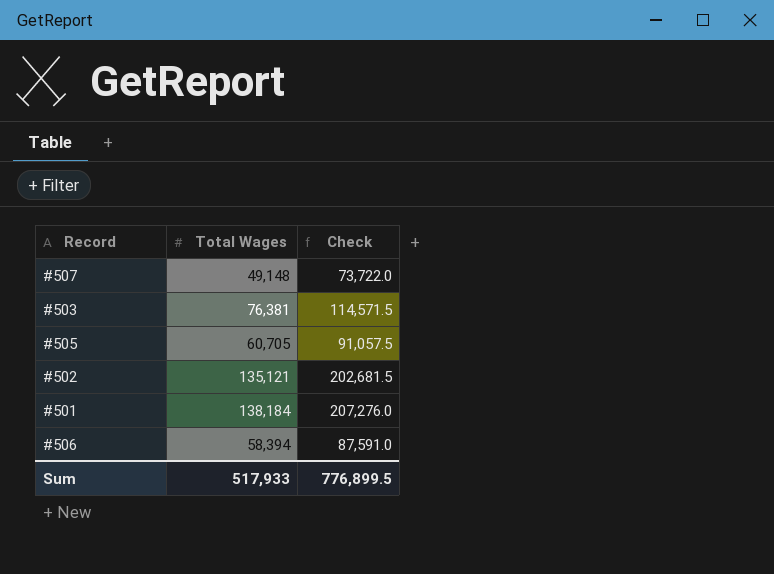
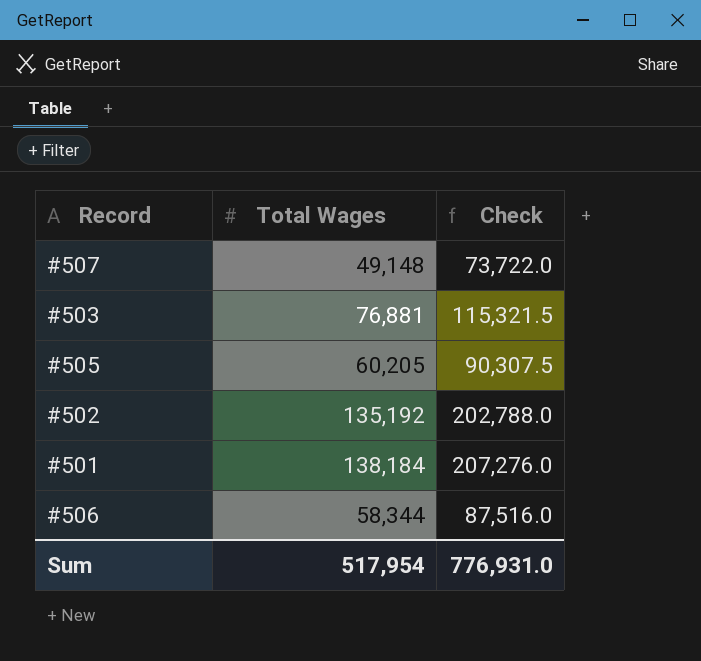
#503 | Total Wages: 76,381 -> 76,881
#503 | Check: 114,571.5 -> 115,321.5
#505 | Total Wages: 60,705 -> 60,205
#505 | Check: 91,057.5 -> 90,307.5
#502 | Total Wages: 135,121 -> 135,192
#502 | Check: 202,681.5 -> 202,788.0
#506 | Total Wages: 58,394 -> 58,344
#506 | Check: 87,591.0 -> 87,516.0
Sum | Total Wages: 517,933 -> 517,954
Sum | Check: 776,899.5 -> 776,931.0

